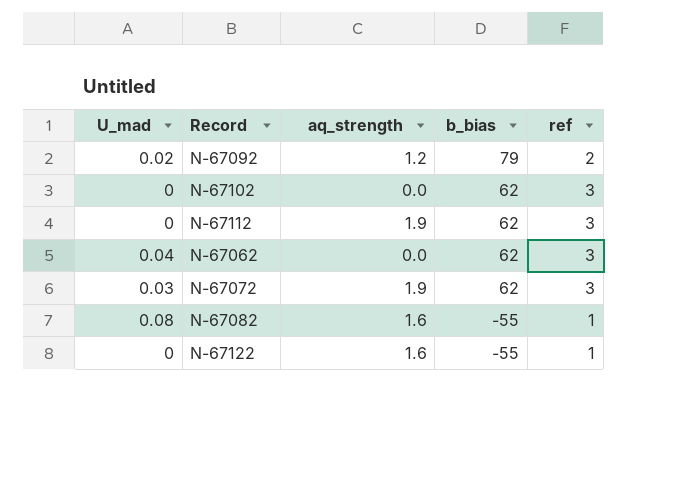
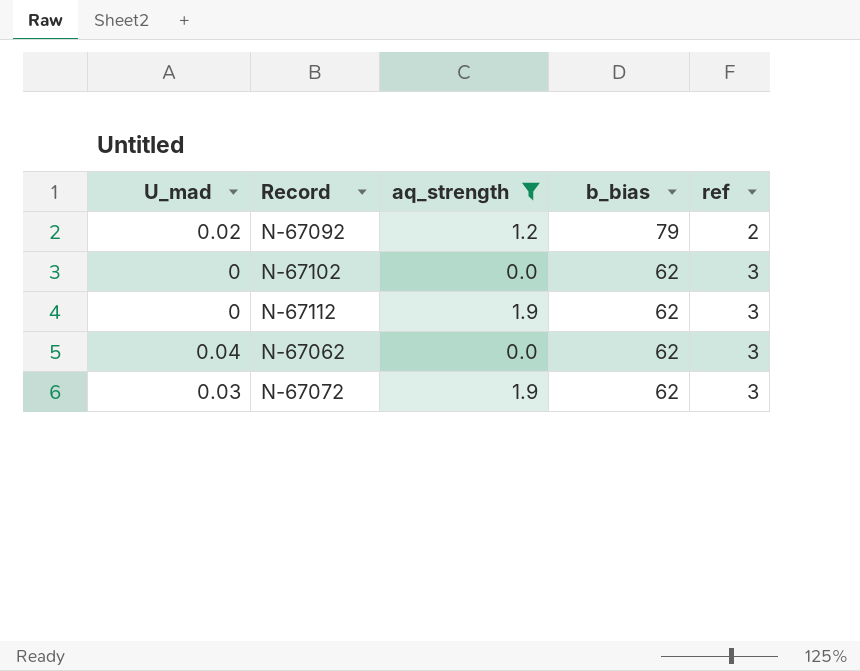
filter: none -> aq_strength != 1.6

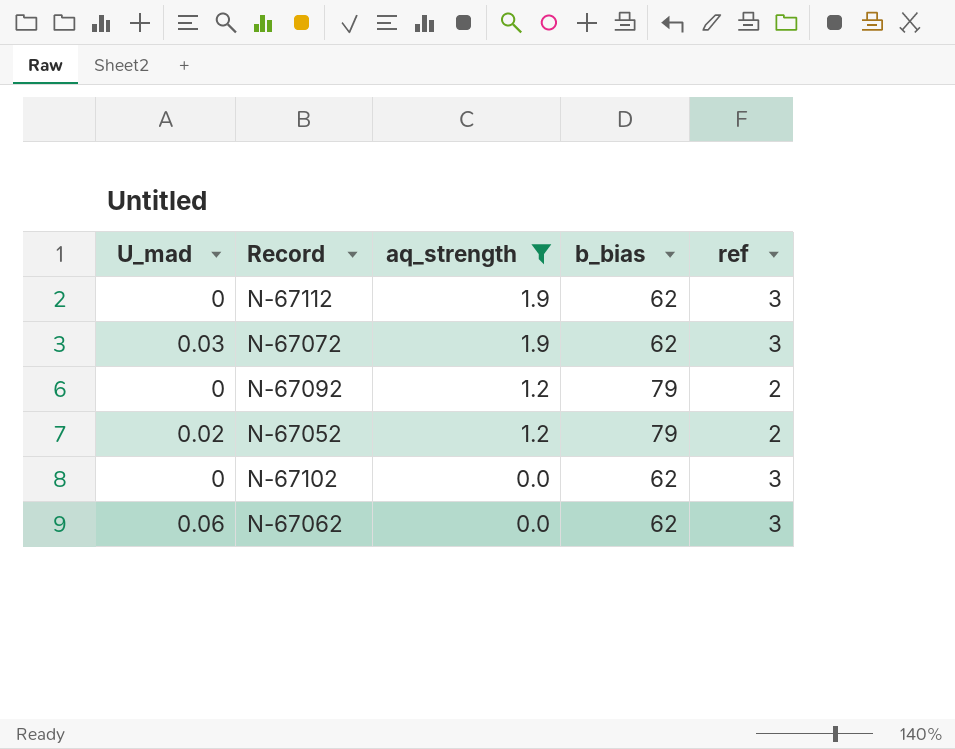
row order: b_bias descending -> aq_strength descending
N-67092 | U_mad: 0.02 -> 0
row N-67052: none -> 0.02 | 1.2 | 79 | 2
N-67062 | U_mad: 0.04 -> 0.06

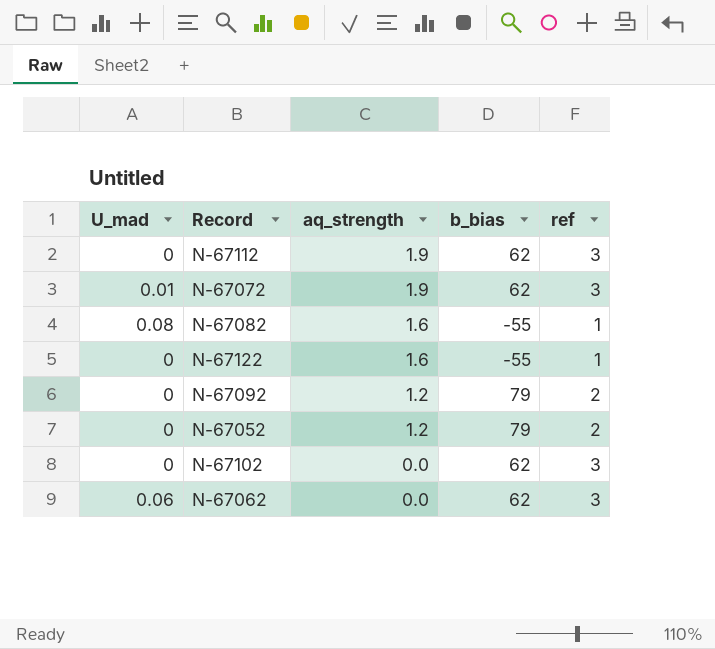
filter: aq_strength != 1.6 -> none
N-67072 | U_mad: 0.03 -> 0.01
N-67052 | U_mad: 0.02 -> 0

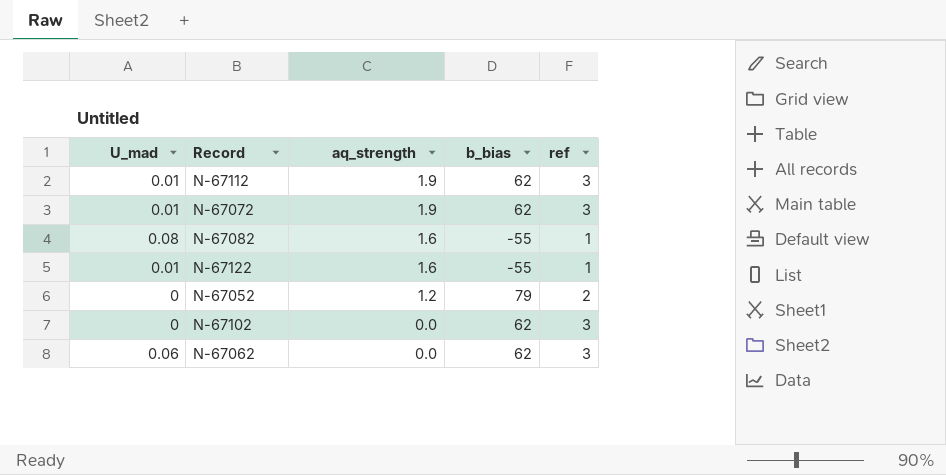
row N-67092: 0 | 1.2 | 79 | 2 -> none
N-67112 | U_mad: 0 -> 0.01
N-67122 | U_mad: 0 -> 0.01

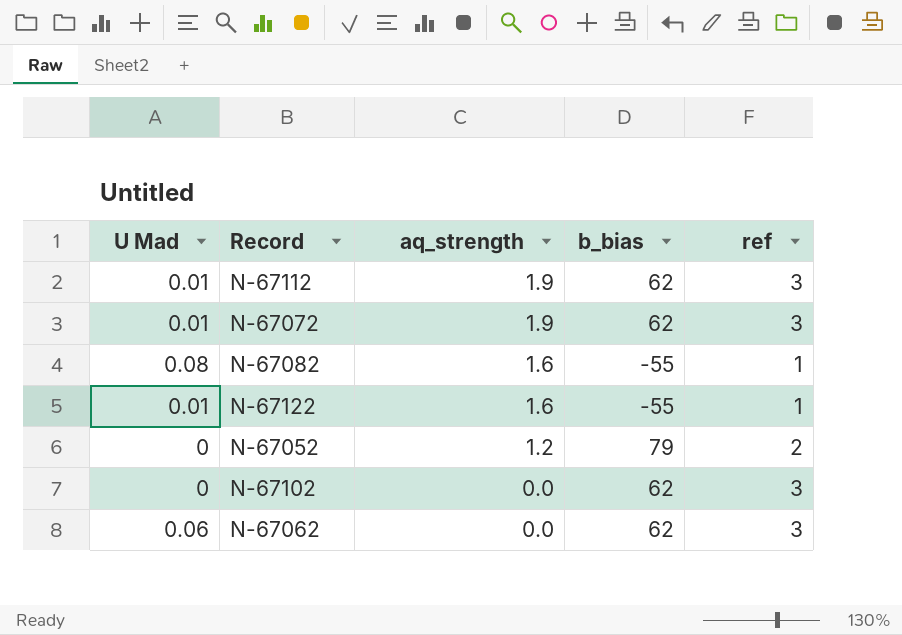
column name: U_mad -> U Mad

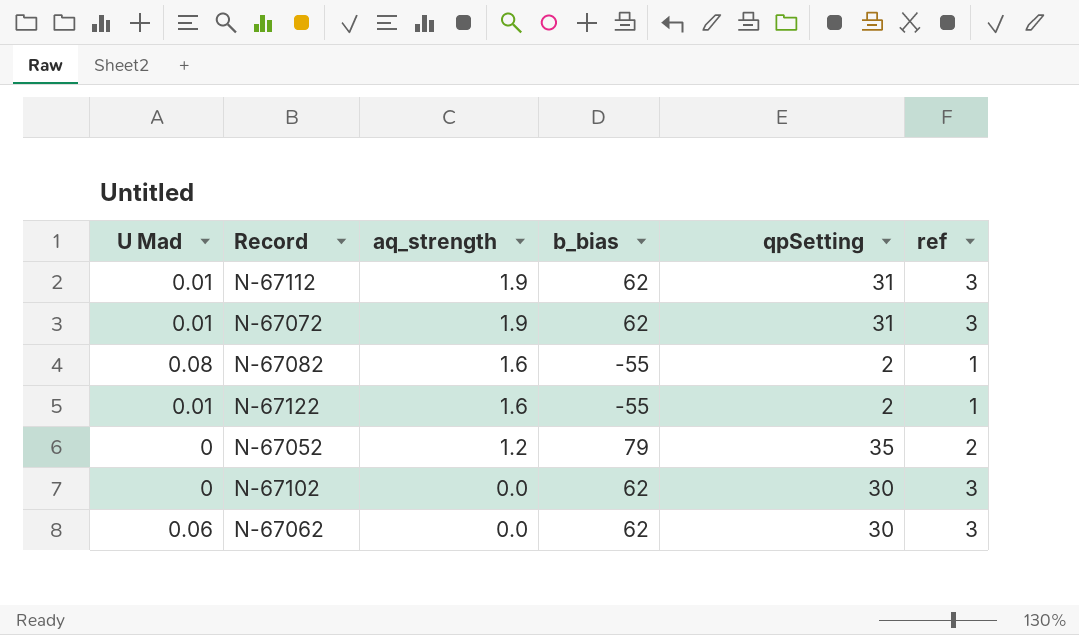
column qpSetting | position: none -> 5

